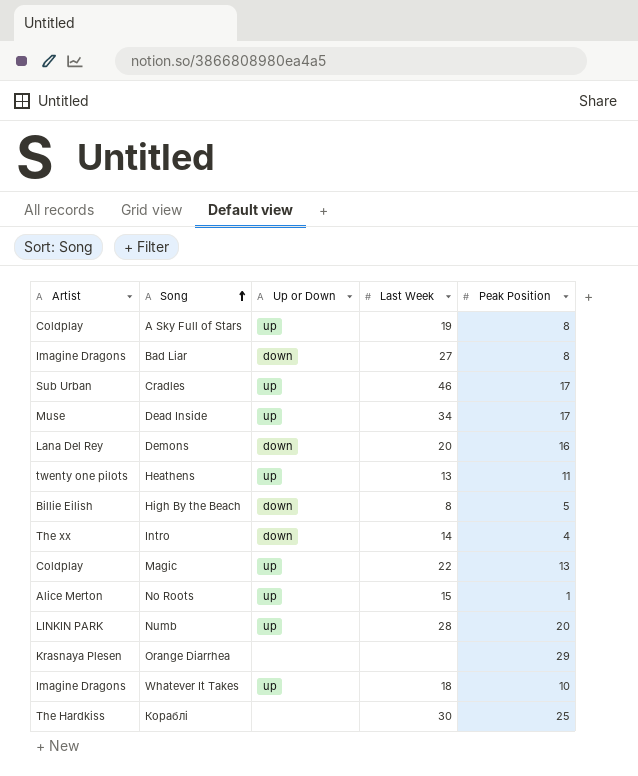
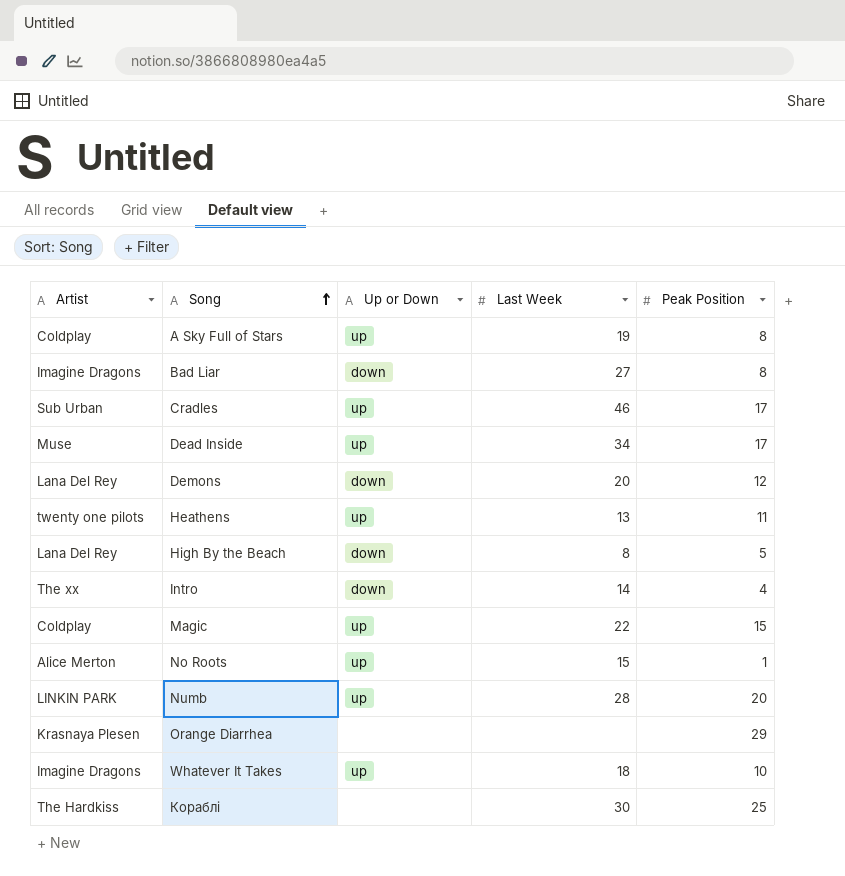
Demons | Peak Position: 16 -> 12
High By the Beach | Artist: Billie Eilish -> Lana Del Rey
Magic | Peak Position: 13 -> 15

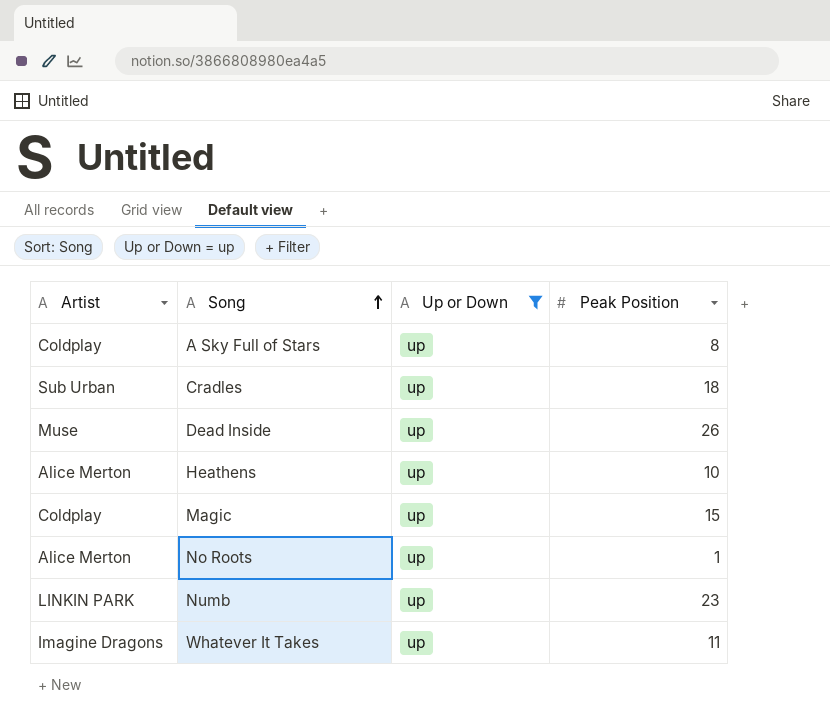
filter: none -> Up or Down = up
column Last Week | position: 4 -> none
Cradles | Peak Position: 17 -> 18
Dead Inside | Peak Position: 17 -> 26
Heathens | Artist: twenty one pilots -> Alice Merton
Heathens | Peak Position: 11 -> 10
Numb | Peak Position: 20 -> 23
Whatever It Takes | Peak Position: 10 -> 11

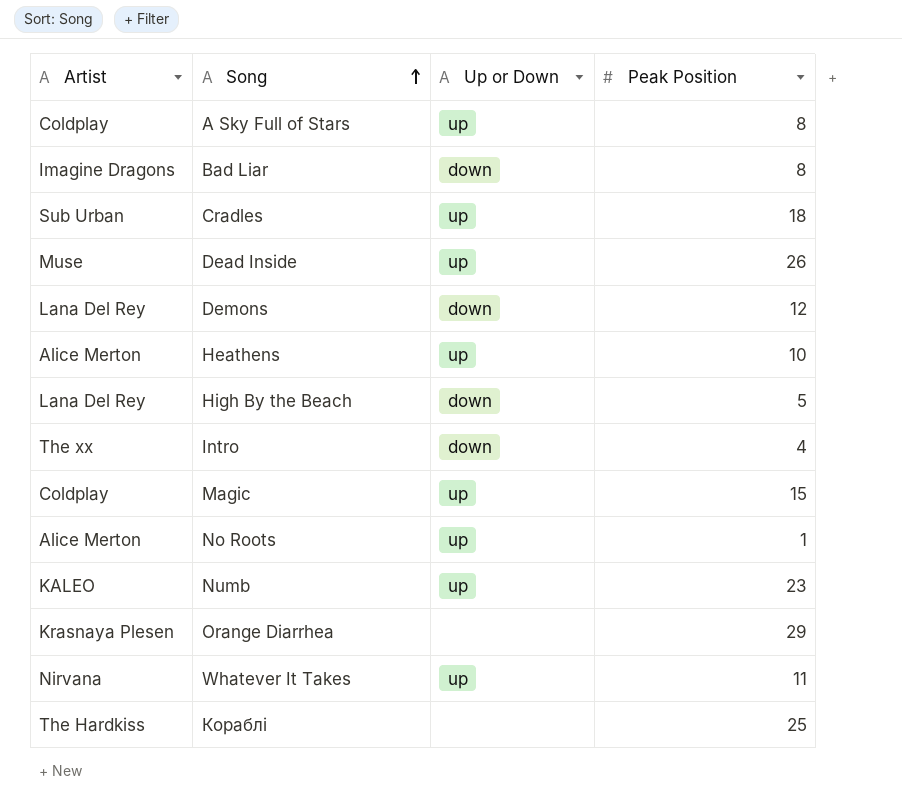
filter: Up or Down = up -> none
Numb | Artist: LINKIN PARK -> KALEO
Whatever It Takes | Artist: Imagine Dragons -> Nirvana

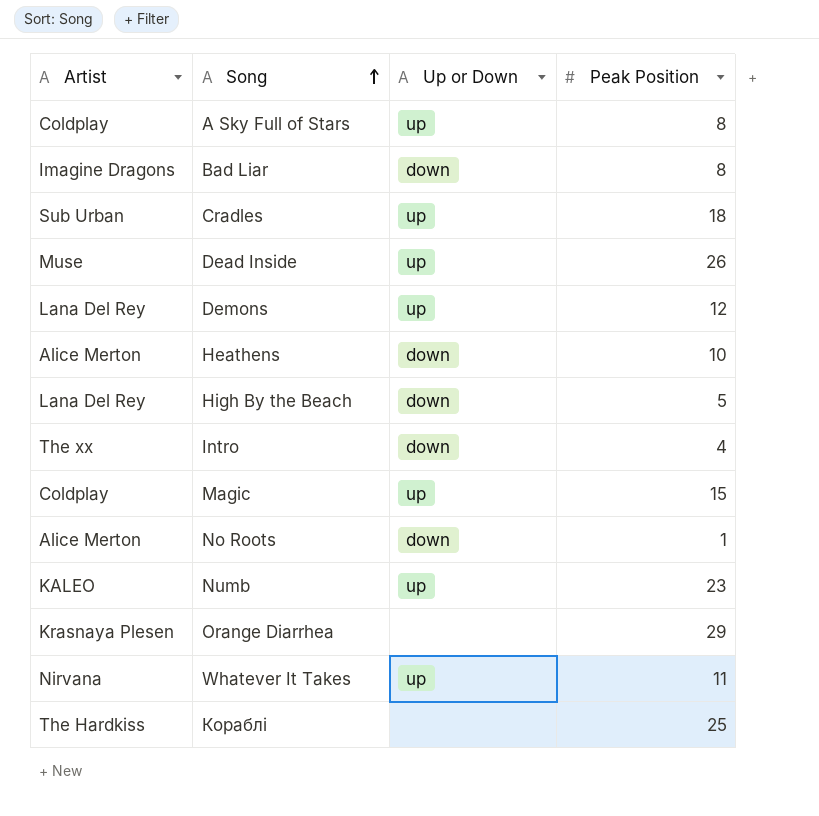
Demons | Up or Down: down -> up
Heathens | Up or Down: up -> down
No Roots | Up or Down: up -> down

